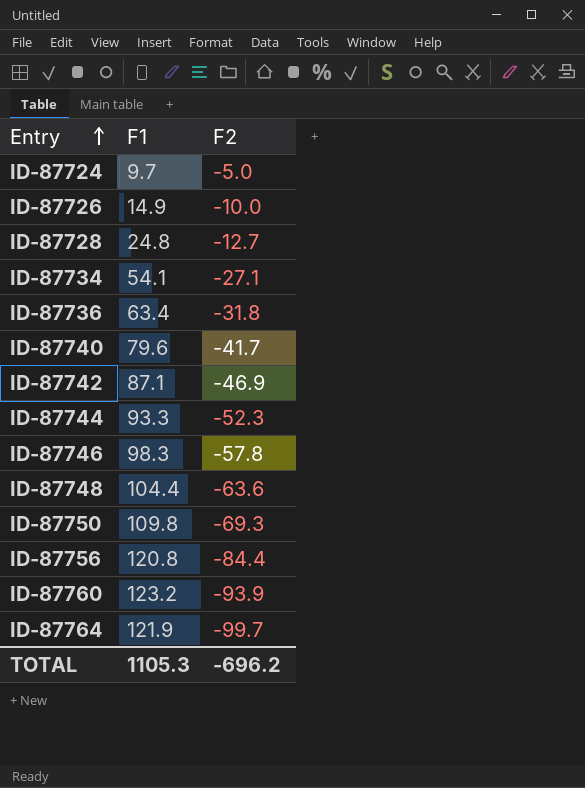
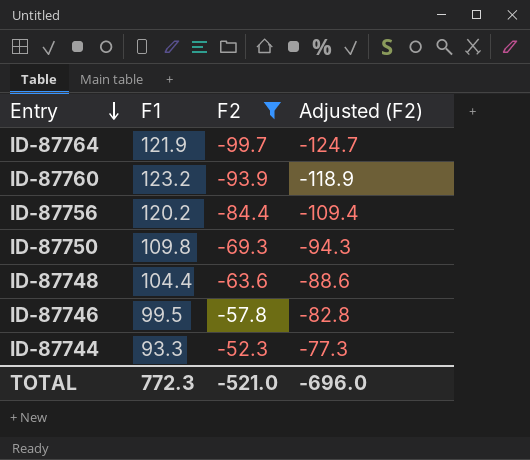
filter: none -> F2 <= -52.3
row order: Entry ascending -> Entry descending
column Adjusted (F2) | formula: none -> [F2] - 25
ID-87756 | F1: 120.8 -> 120.2
ID-87746 | F1: 98.3 -> 99.5
TOTAL | F1: 1105.3 -> 772.3
TOTAL | F2: -696.2 -> -521.0

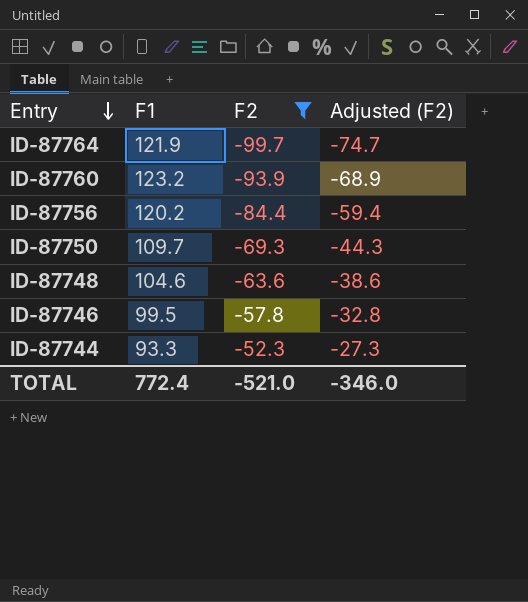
column Adjusted (F2) | formula: [F2] - 25 -> [F2] + 25
ID-87750 | F1: 109.8 -> 109.7
ID-87748 | F1: 104.4 -> 104.6
TOTAL | F1: 772.3 -> 772.4
TOTAL | Adjusted (F2): -696.0 -> -346.0

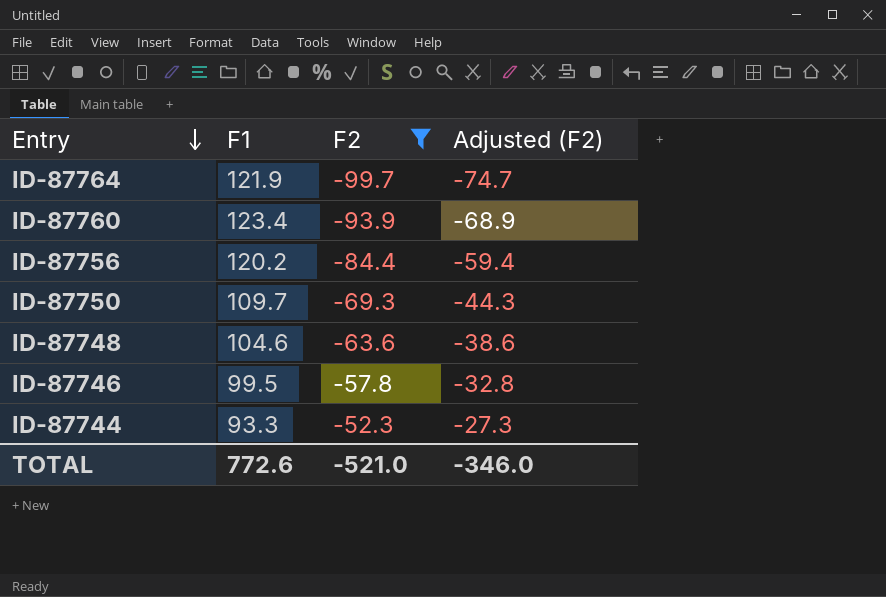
ID-87760 | F1: 123.2 -> 123.4
TOTAL | F1: 772.4 -> 772.6

